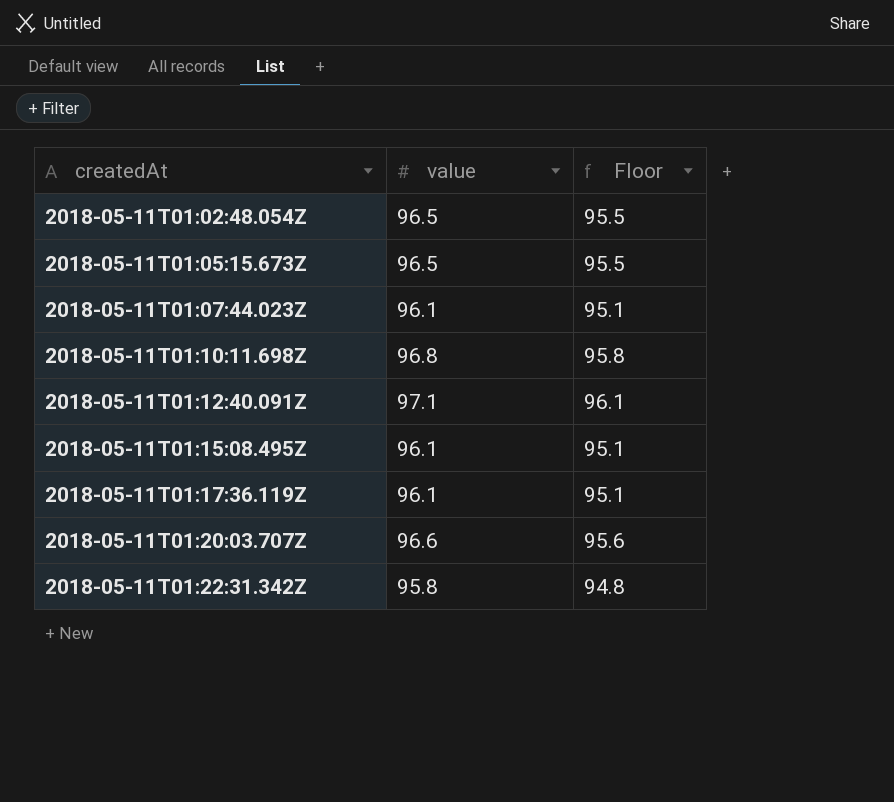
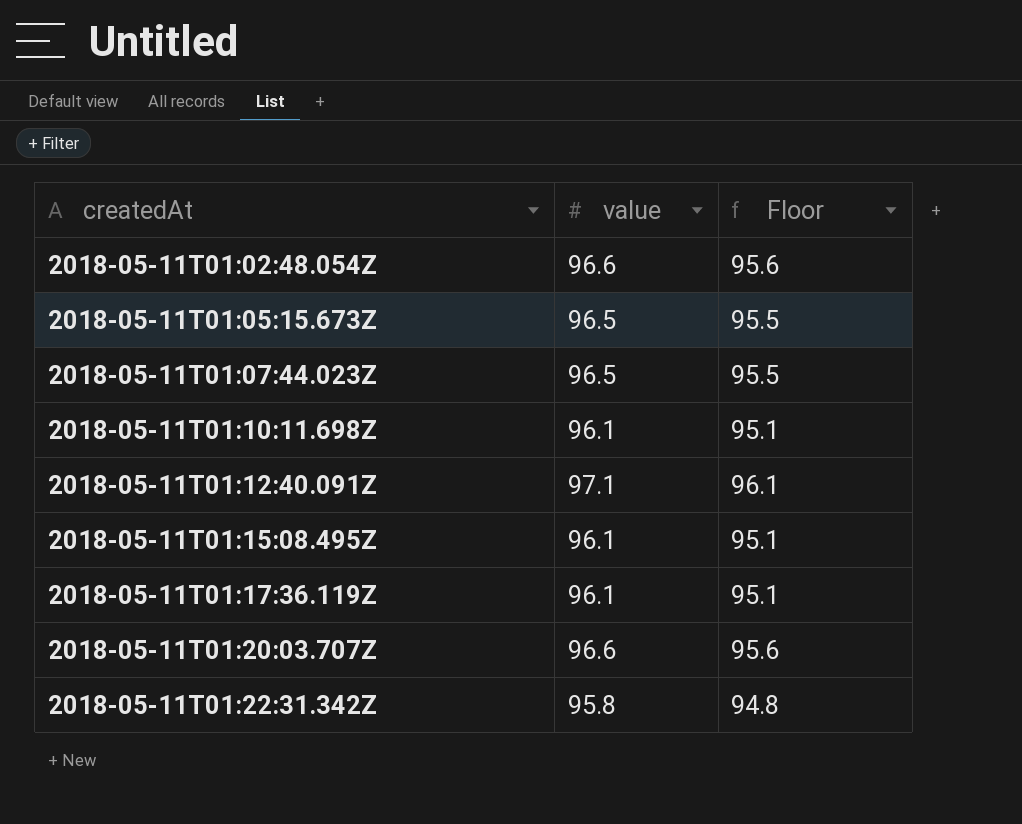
2018-05-11T01:02:48.054Z | value: 96.5 -> 96.6
2018-05-11T01:02:48.054Z | Floor: 95.5 -> 95.6
2018-05-11T01:07:44.023Z | value: 96.1 -> 96.5
2018-05-11T01:07:44.023Z | Floor: 95.1 -> 95.5
2018-05-11T01:10:11.698Z | value: 96.8 -> 96.1
2018-05-11T01:10:11.698Z | Floor: 95.8 -> 95.1

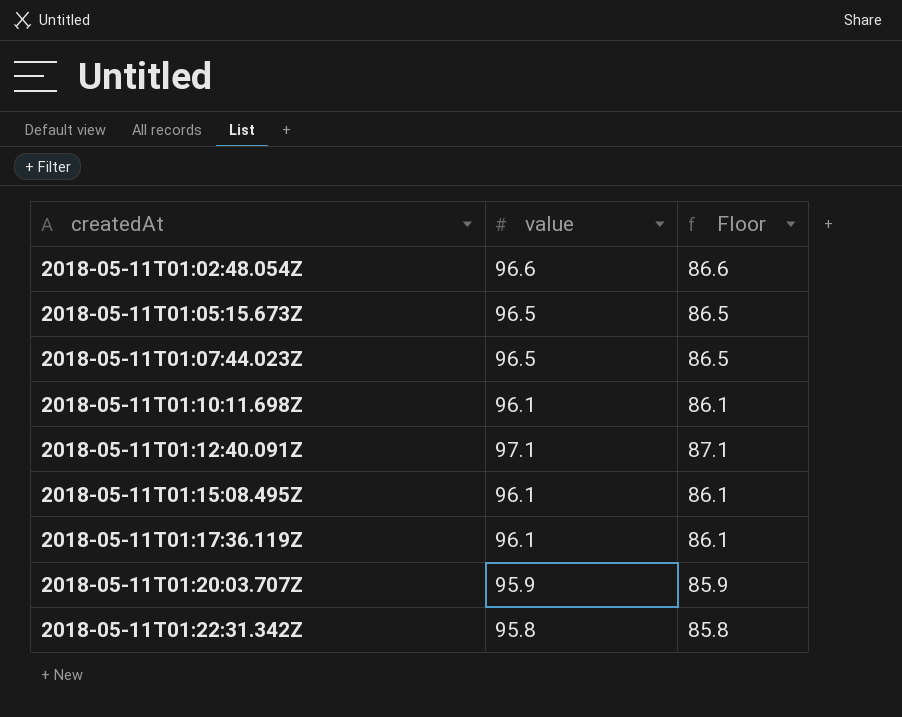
column Floor | formula: [value] - 1 -> [value] - 10
2018-05-11T01:20:03.707Z | value: 96.6 -> 95.9

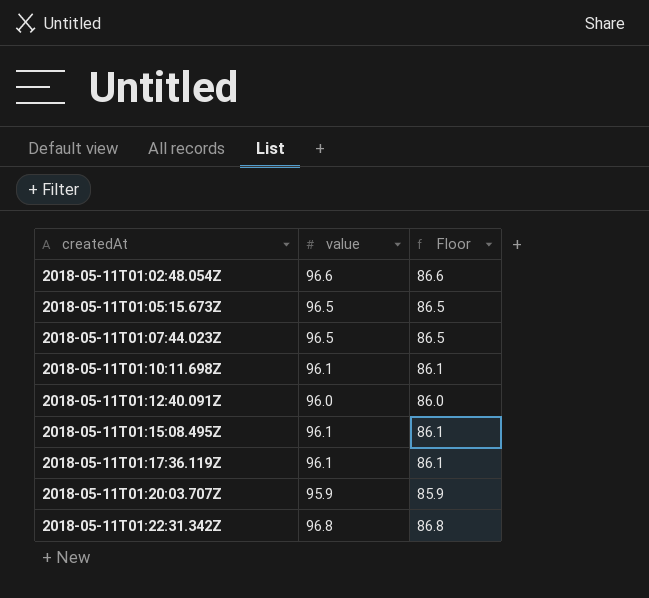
2018-05-11T01:12:40.091Z | value: 97.1 -> 96.0
2018-05-11T01:12:40.091Z | Floor: 87.1 -> 86.0
2018-05-11T01:22:31.342Z | value: 95.8 -> 96.8
2018-05-11T01:22:31.342Z | Floor: 85.8 -> 86.8

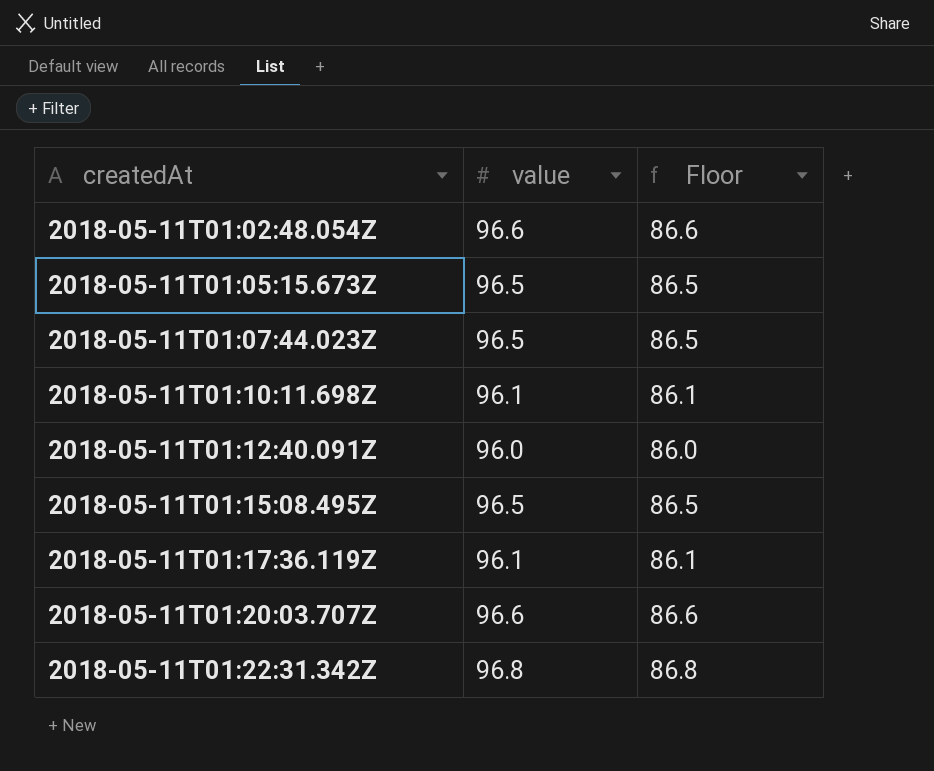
2018-05-11T01:15:08.495Z | value: 96.1 -> 96.5
2018-05-11T01:15:08.495Z | Floor: 86.1 -> 86.5
2018-05-11T01:20:03.707Z | value: 95.9 -> 96.6
2018-05-11T01:20:03.707Z | Floor: 85.9 -> 86.6

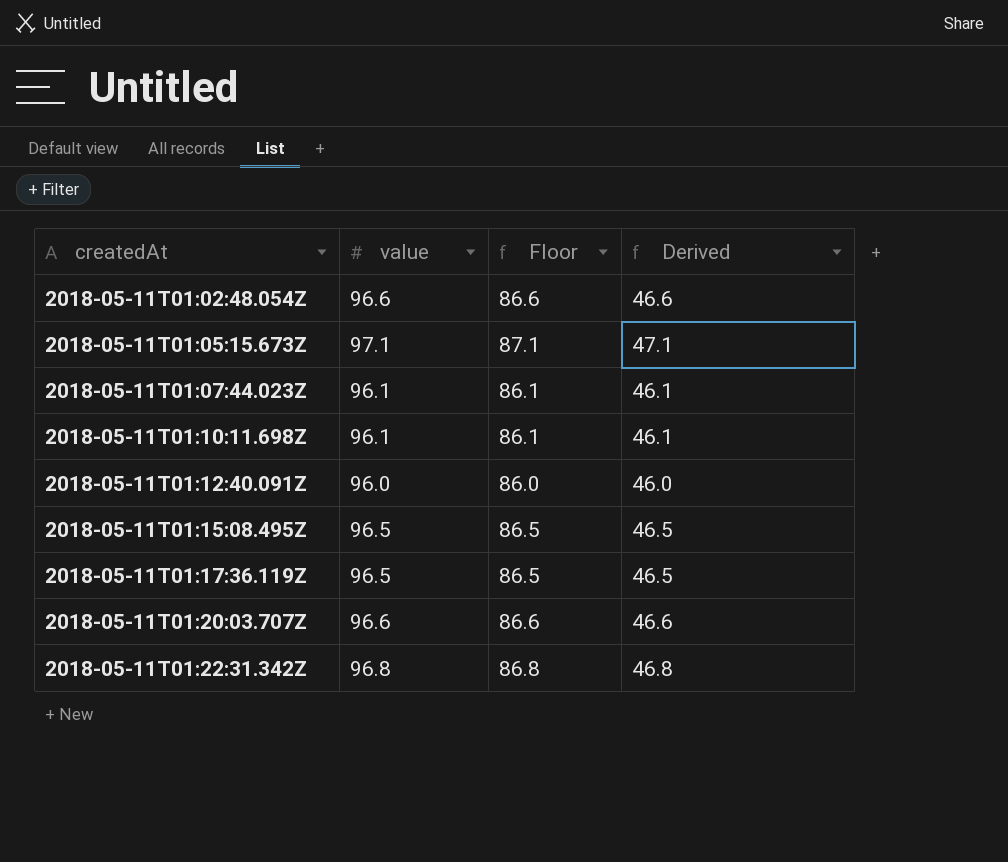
column Derived | formula: none -> [value] - 50
2018-05-11T01:05:15.673Z | value: 96.5 -> 97.1
2018-05-11T01:05:15.673Z | Floor: 86.5 -> 87.1
2018-05-11T01:07:44.023Z | value: 96.5 -> 96.1
2018-05-11T01:07:44.023Z | Floor: 86.5 -> 86.1
2018-05-11T01:17:36.119Z | value: 96.1 -> 96.5
2018-05-11T01:17:36.119Z | Floor: 86.1 -> 86.5

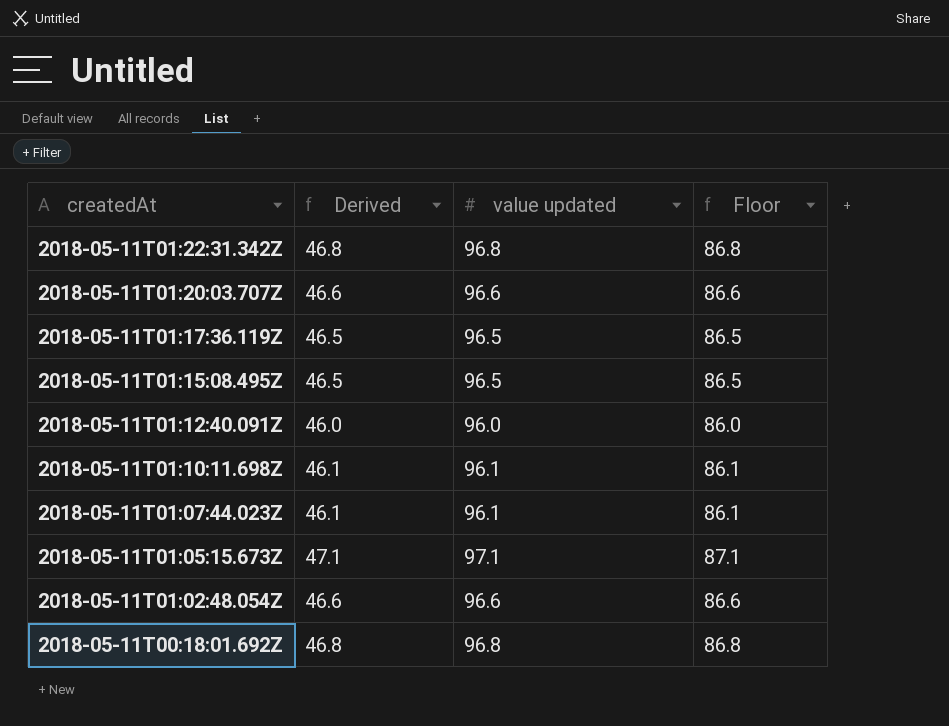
row order: createdAt ascending -> createdAt descending
column Derived | position: 4 -> 2
column name: value -> value updated
row 2018-05-11T00:18:01.692Z: none -> 46.8 | 96.8 | 86.8

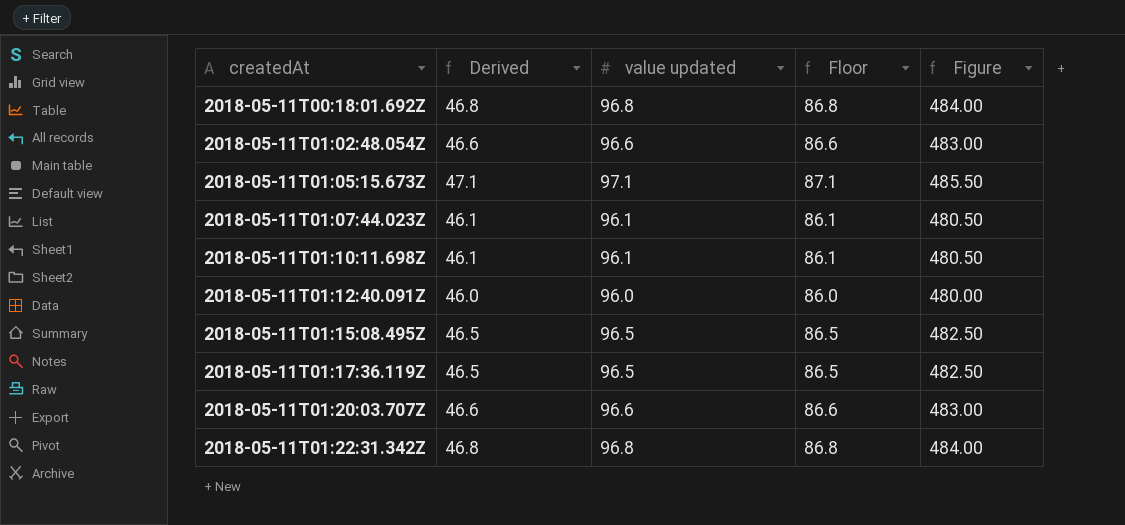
row order: createdAt descending -> createdAt ascending
column Figure | formula: none -> [value updated] * 5

